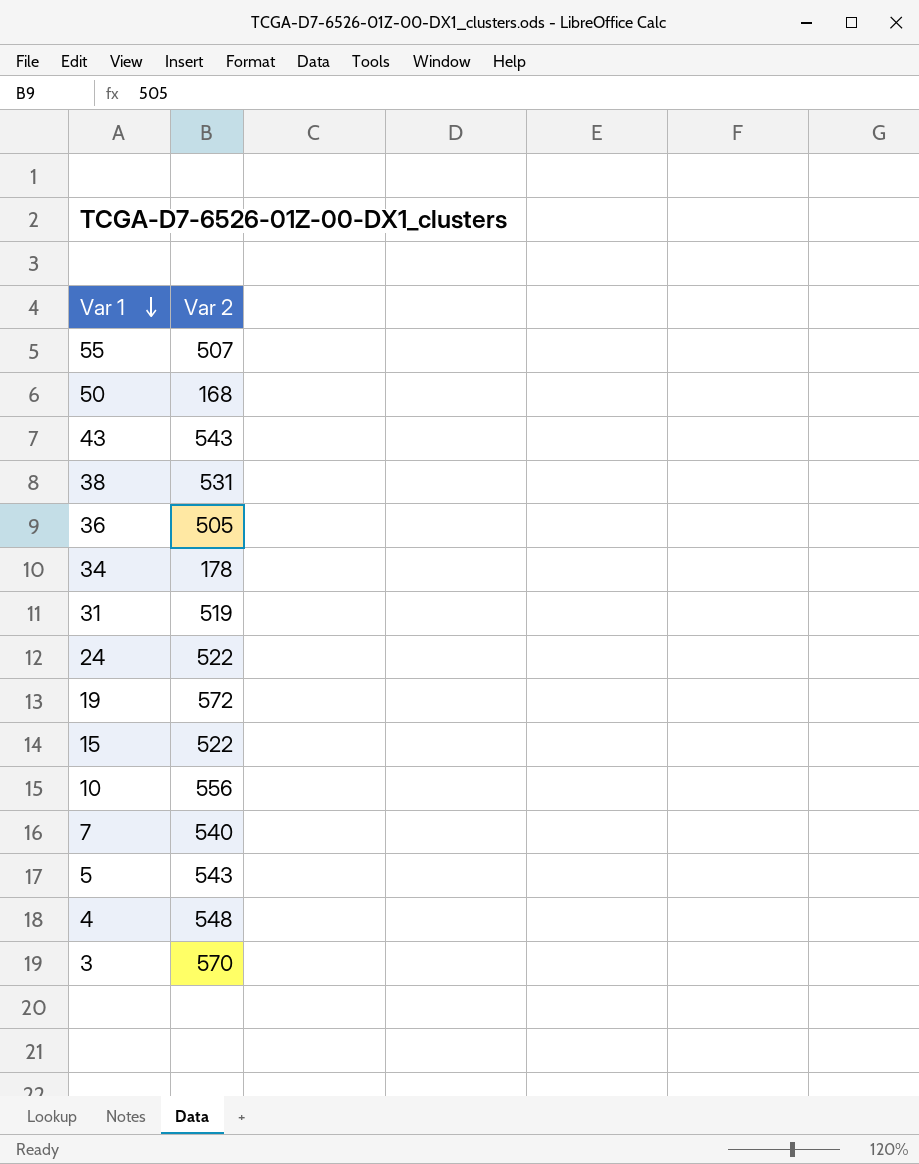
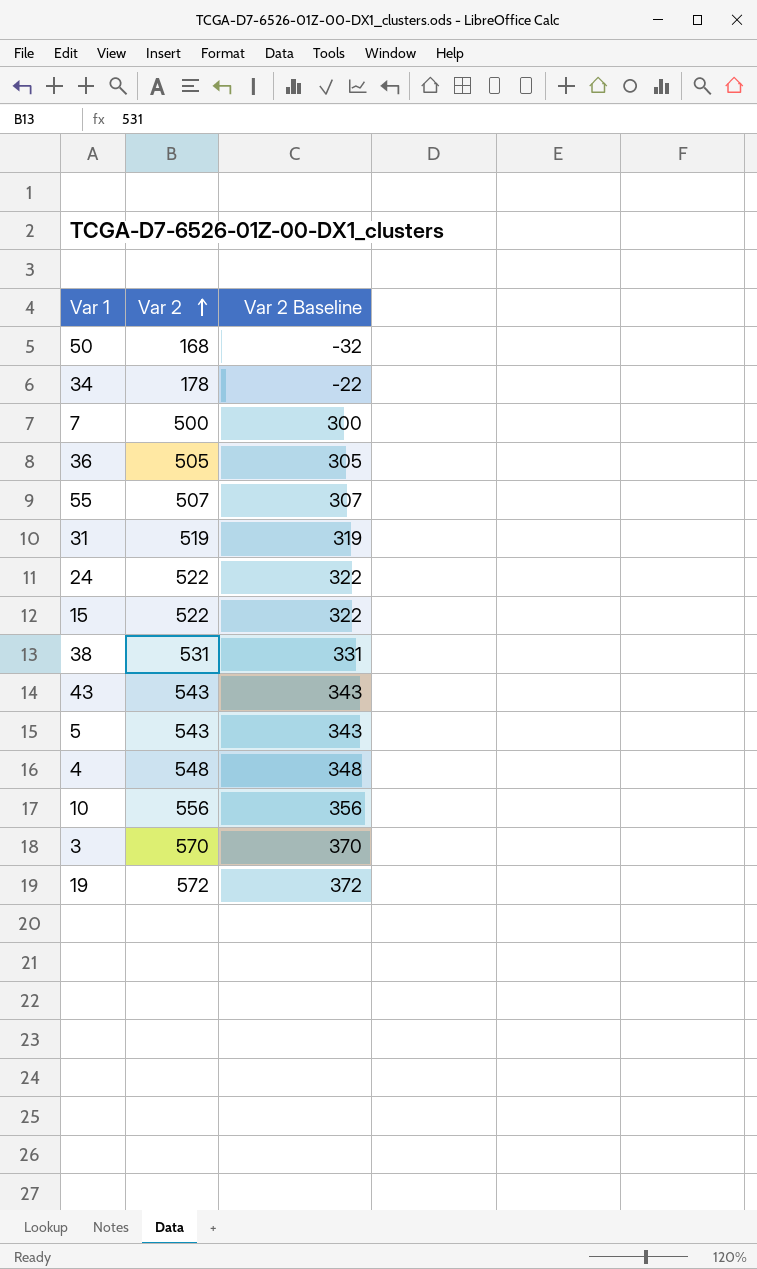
row order: Var 1 descending -> Var 2 ascending
column Var 2 Baseline | formula: none -> [Var 2] - 200
7 | Var 2: 540 -> 500

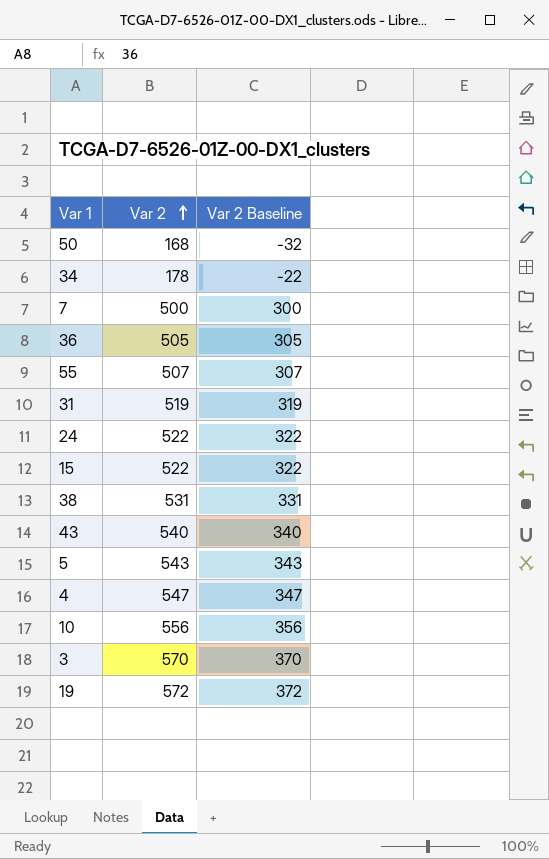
43 | Var 2: 543 -> 540
43 | Var 2 Baseline: 343 -> 340
4 | Var 2: 548 -> 547
4 | Var 2 Baseline: 348 -> 347

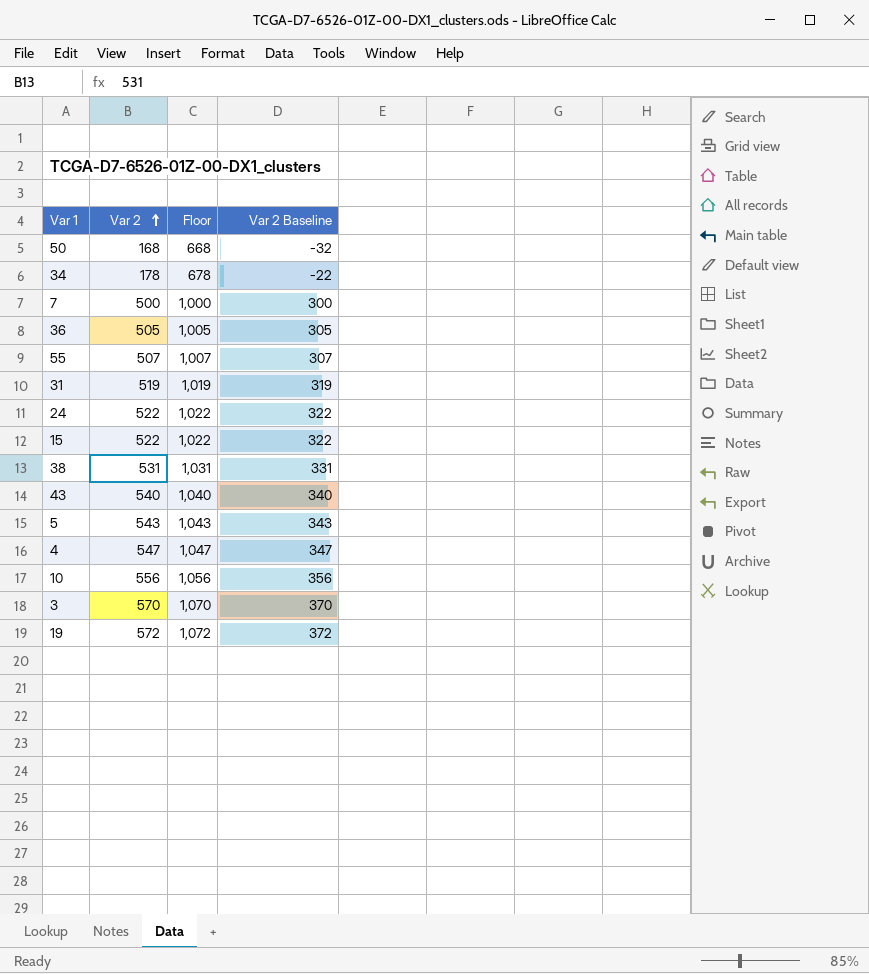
column Floor | formula: none -> [Var 2] + 500

